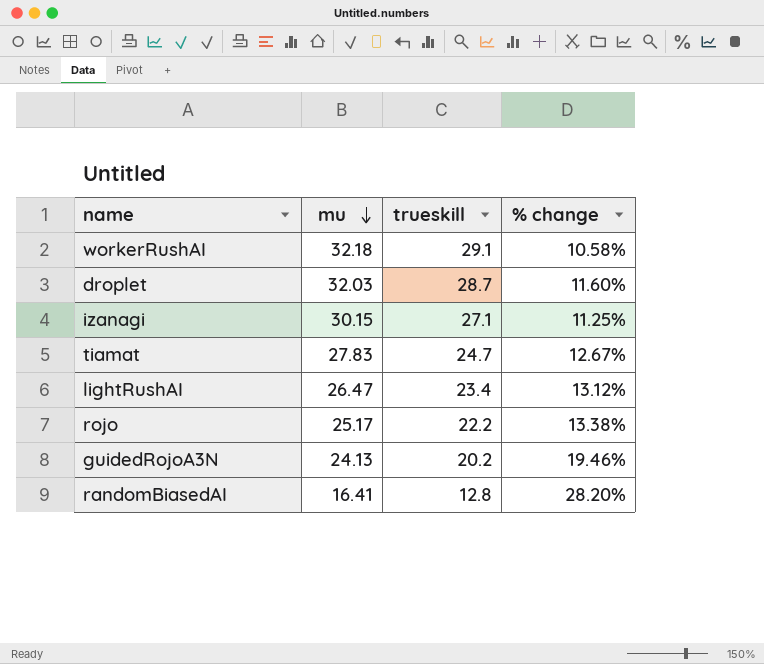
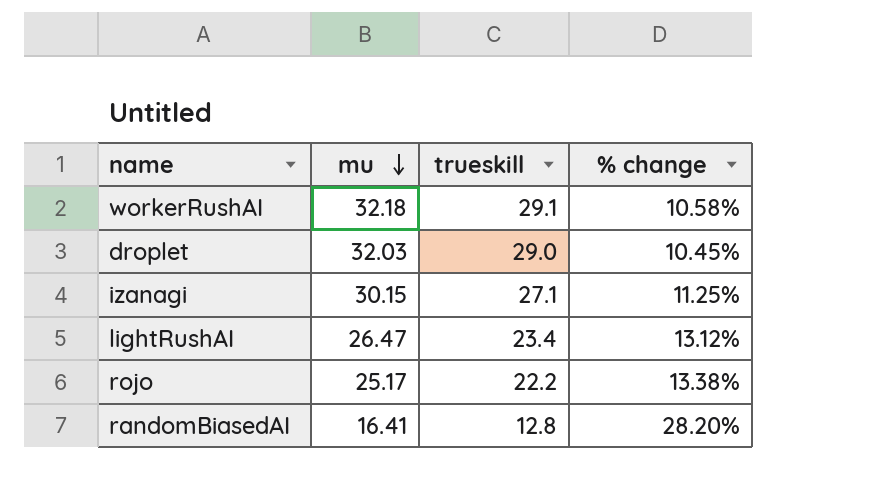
row tiamat: 27.83 | 24.7 | 12.67% -> none
row guidedRojoA3N: 24.13 | 20.2 | 19.46% -> none
droplet | trueskill: 28.7 -> 29.0
droplet | % change: 11.60% -> 10.45%

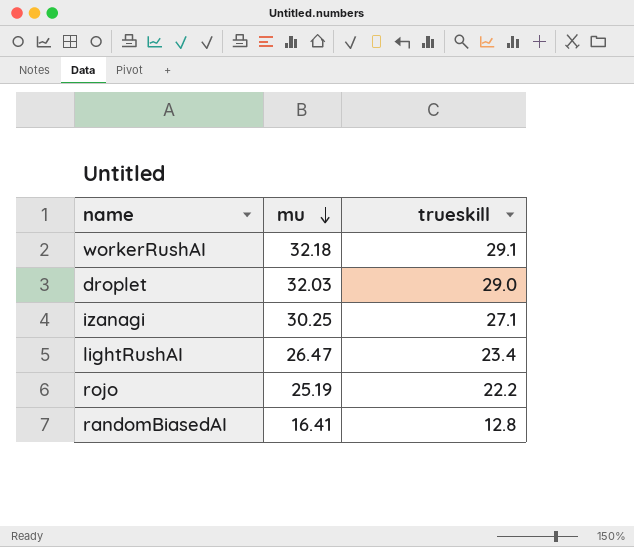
column % change | formula: ([mu] - [trueskill]) / [trueskill] -> none
izanagi | mu: 30.15 -> 30.25
rojo | mu: 25.17 -> 25.19

